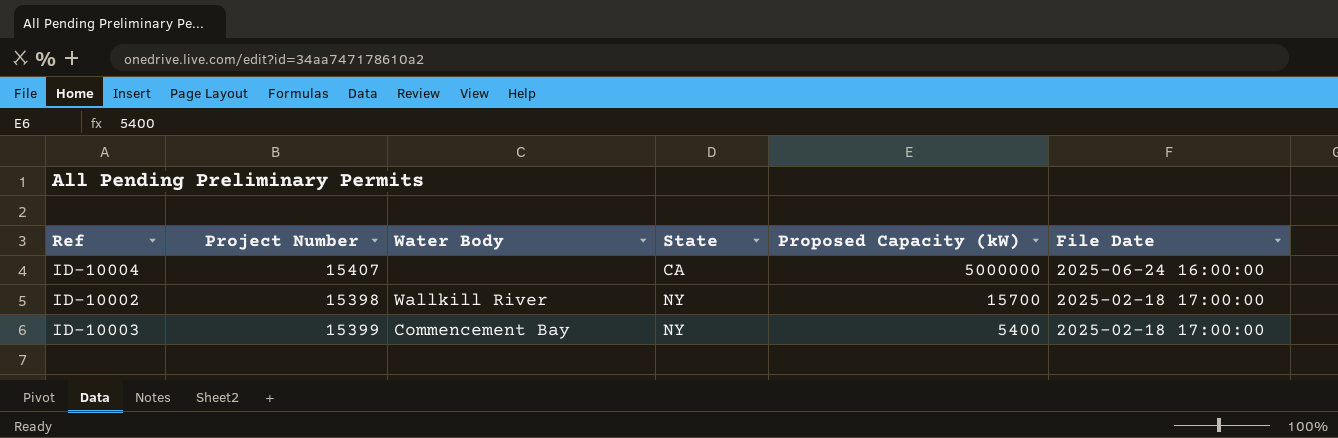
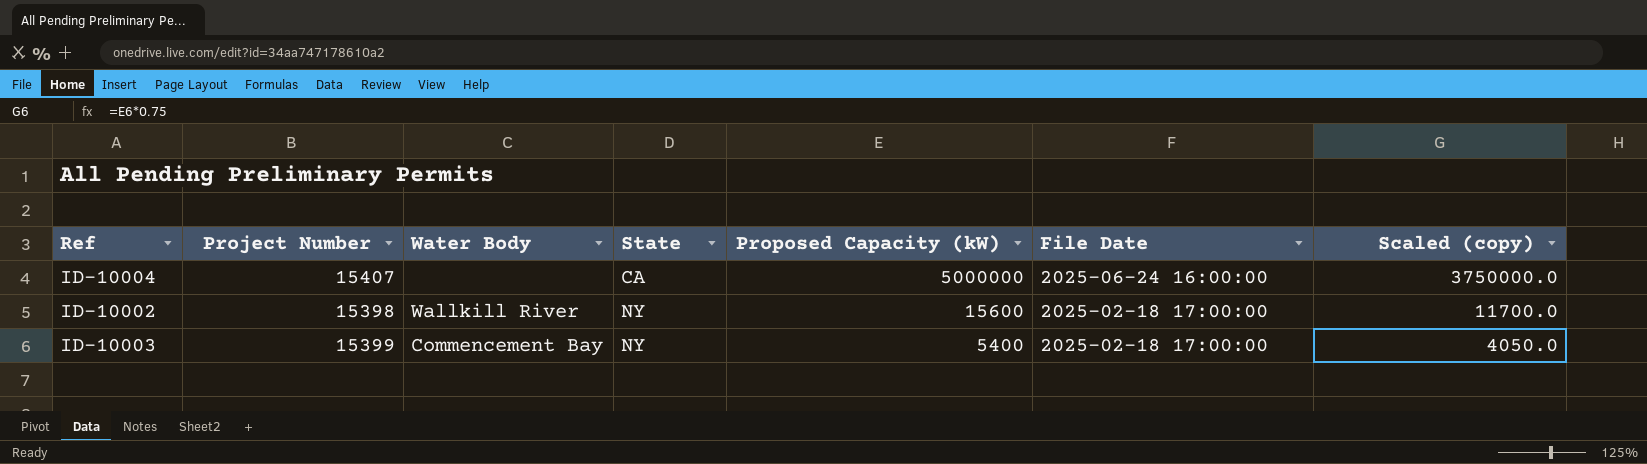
column Scaled (copy) | formula: none -> [Proposed Capacity (kW)] * 0.75
ID-10002 | Proposed Capacity (kW): 15700 -> 15600

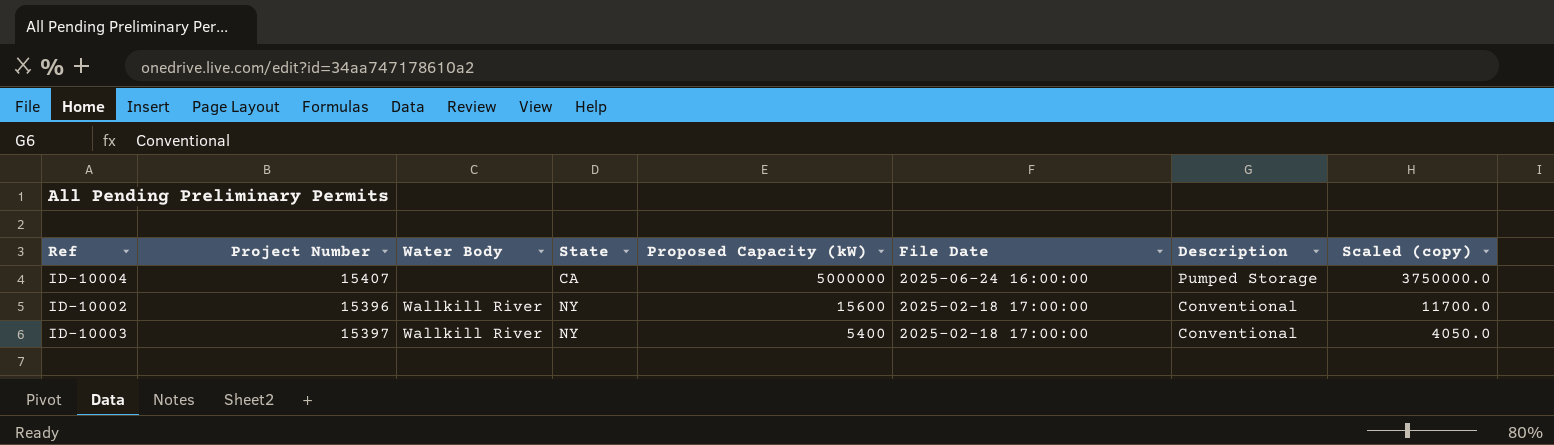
column Description | position: none -> 7
ID-10002 | Project Number: 15398 -> 15396
ID-10003 | Project Number: 15399 -> 15397
ID-10003 | Water Body: Commencement Bay -> Wallkill River

